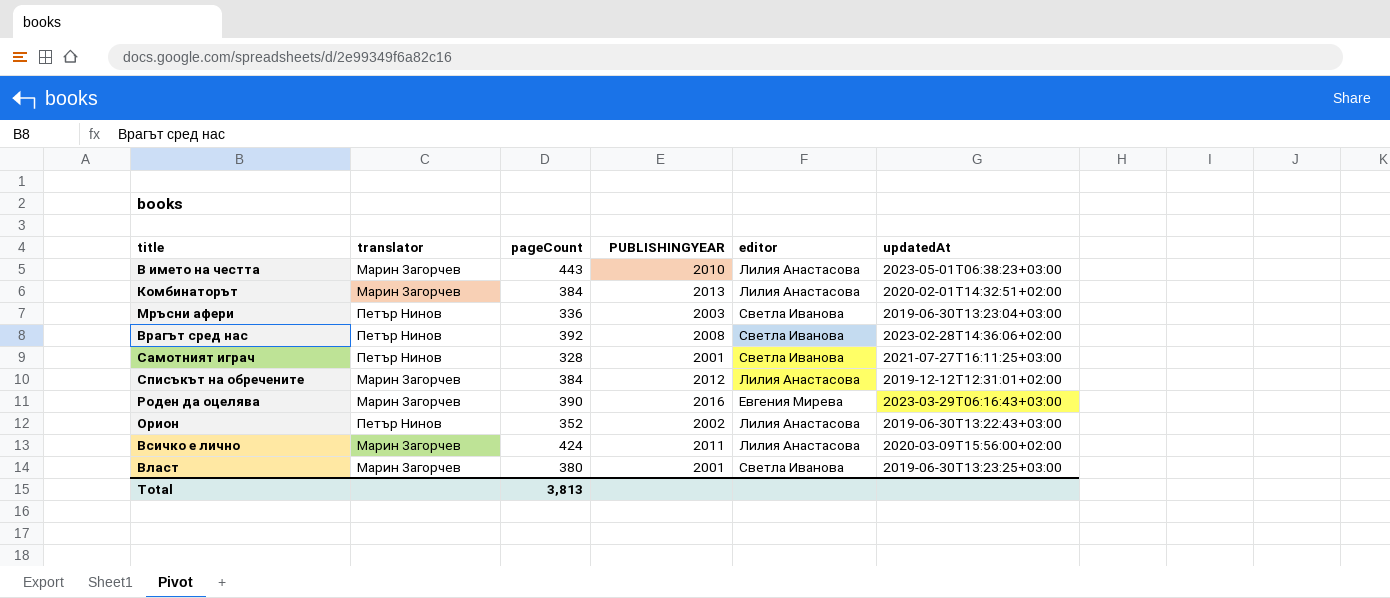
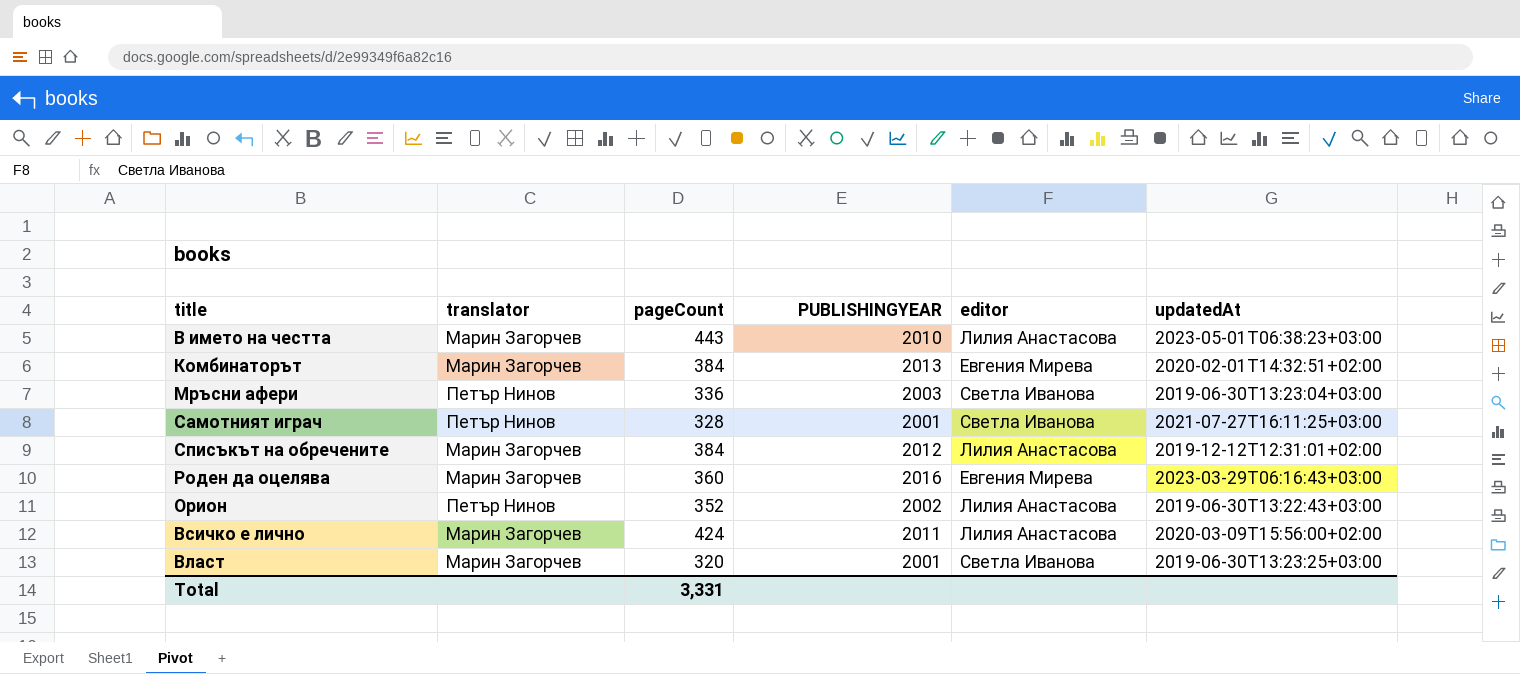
row Врагът сред нас: Петър Нинов | 392 | 2008 | Светла Иванова | 2023-02-28T14:36:06+02:00 -> none
Комбинаторът | editor: Лилия Анастасова -> Евгения Мирева
Роден да оцелява | pageCount: 390 -> 360
Власт | pageCount: 380 -> 320
Total | pageCount: 3,813 -> 3,331

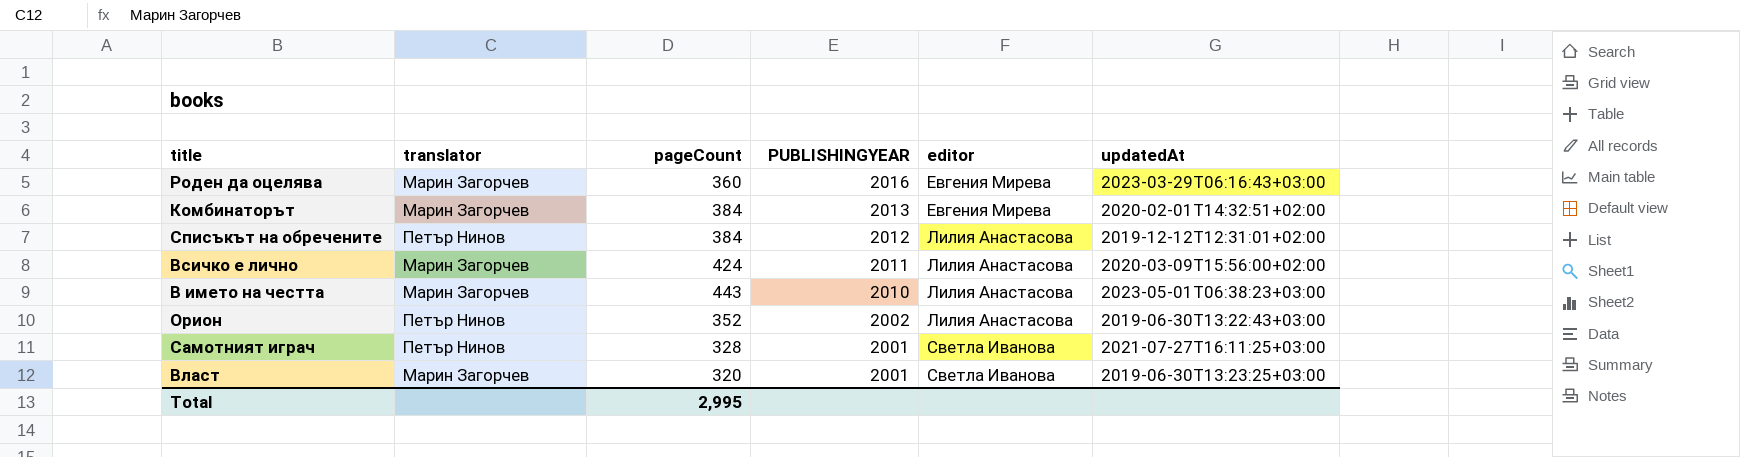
row order: none -> PUBLISHINGYEAR descending
row Мръсни афери: Петър Нинов | 336 | 2003 | Светла Иванова | 2019-06-30T13:23:04+03:00 -> none
Списъкът на обречените | translator: Марин Загорчев -> Петър Нинов
Total | pageCount: 3,331 -> 2,995

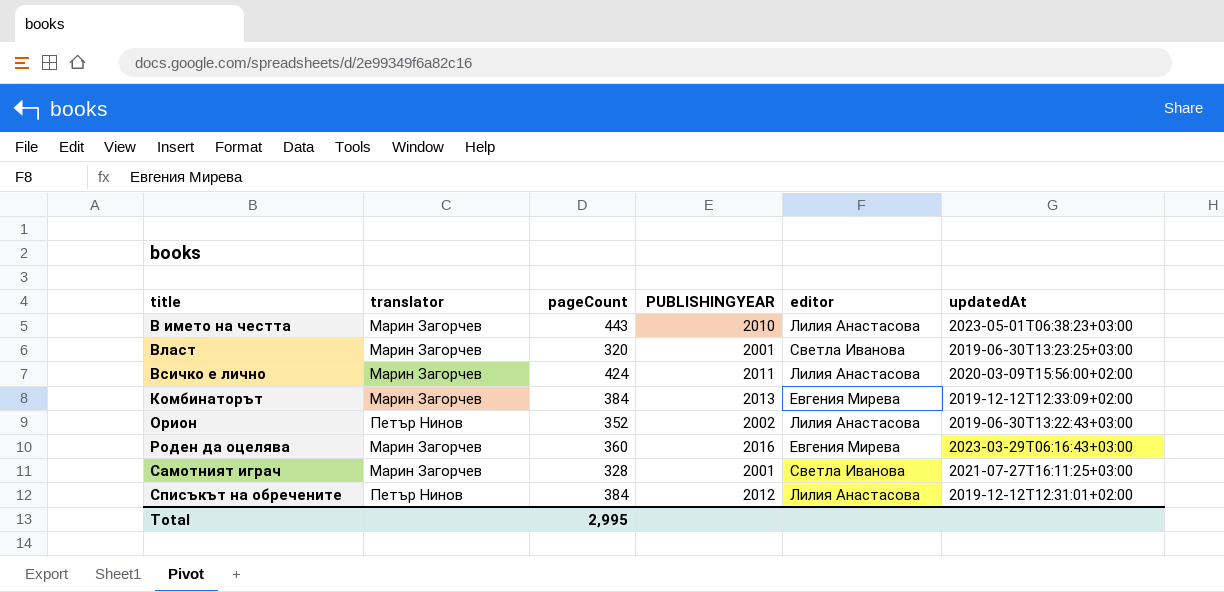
row order: PUBLISHINGYEAR descending -> title ascending
Комбинаторът | updatedAt: 2020-02-01T14:32:51+02:00 -> 2019-12-12T12:33:09+02:00
Самотният играч | translator: Петър Нинов -> Марин Загорчев

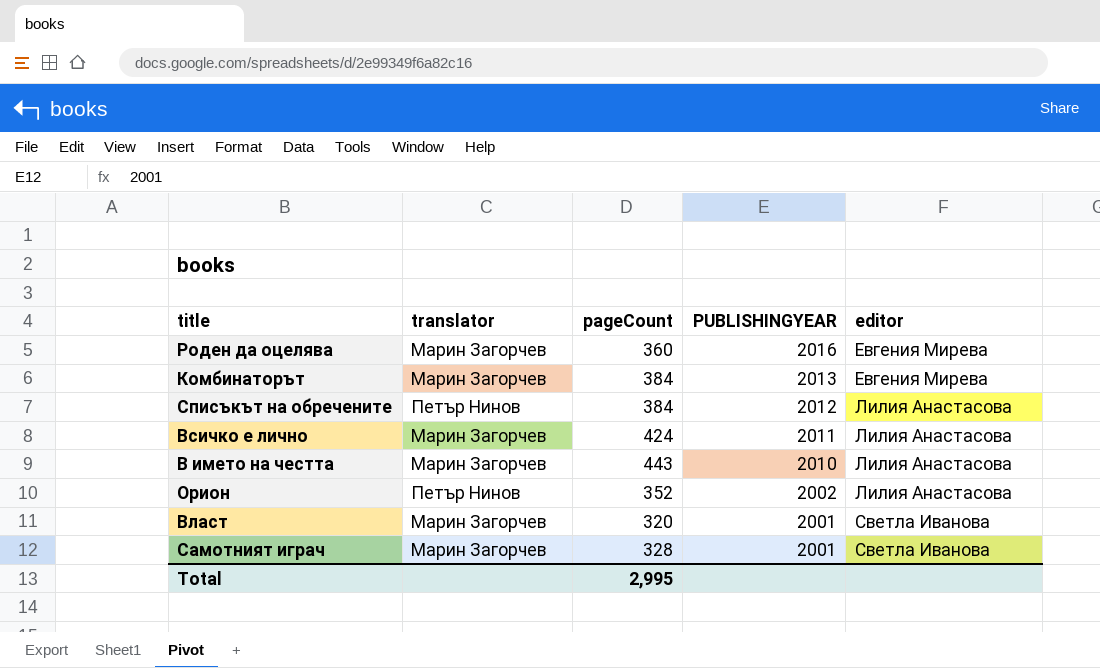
row order: title ascending -> PUBLISHINGYEAR descending
column updatedAt | position: 6 -> none

